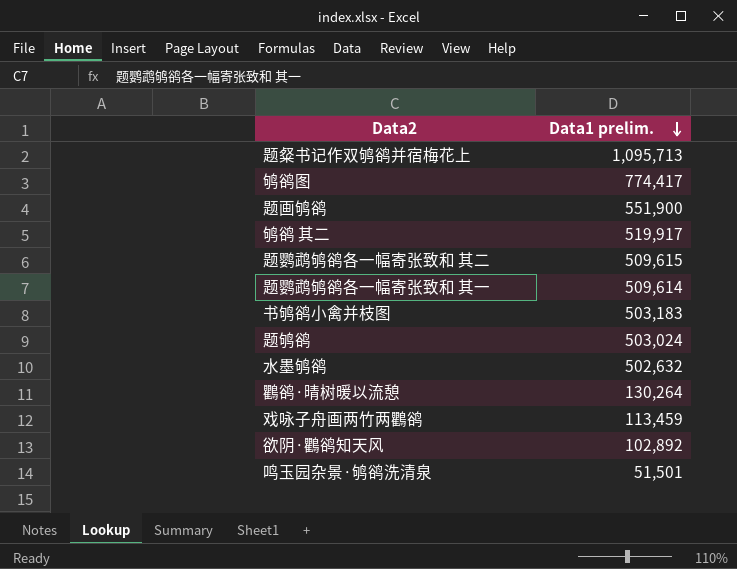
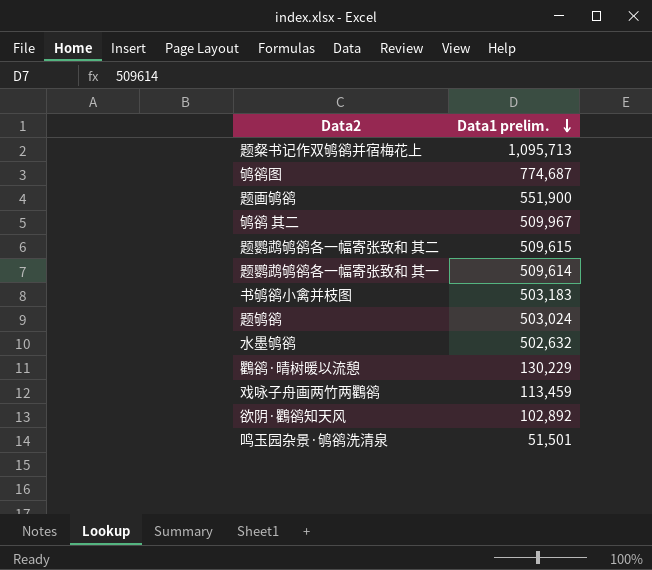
鸲鹆图 | Data1 prelim.: 774,417 -> 774,687
鸲鹆 其二 | Data1 prelim.: 519,917 -> 509,967
鸜鹆·晴树暖以流憩 | Data1 prelim.: 130,264 -> 130,229

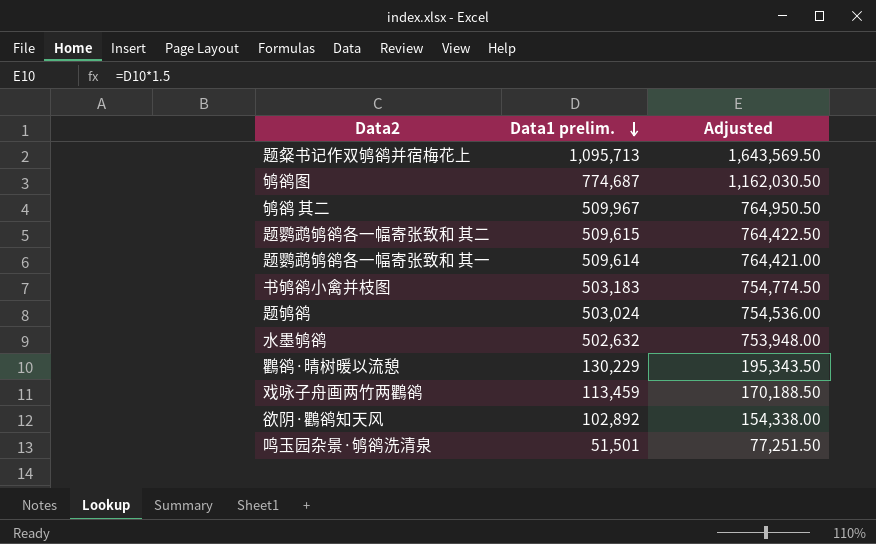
column Adjusted | formula: none -> [Data1 prelim.] * 1.5
row 题画鸲鹆: 551,900 -> none

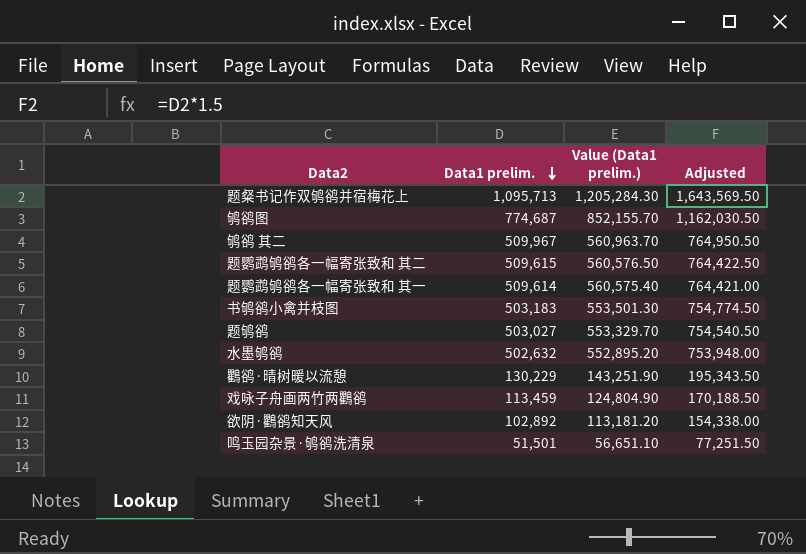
column Value (Data1 prelim.) | formula: none -> [Data1 prelim.] * 1.1
题鸲鹆 | Data1 prelim.: 503,024 -> 503,027
题鸲鹆 | Adjusted: 754,536.00 -> 754,540.50

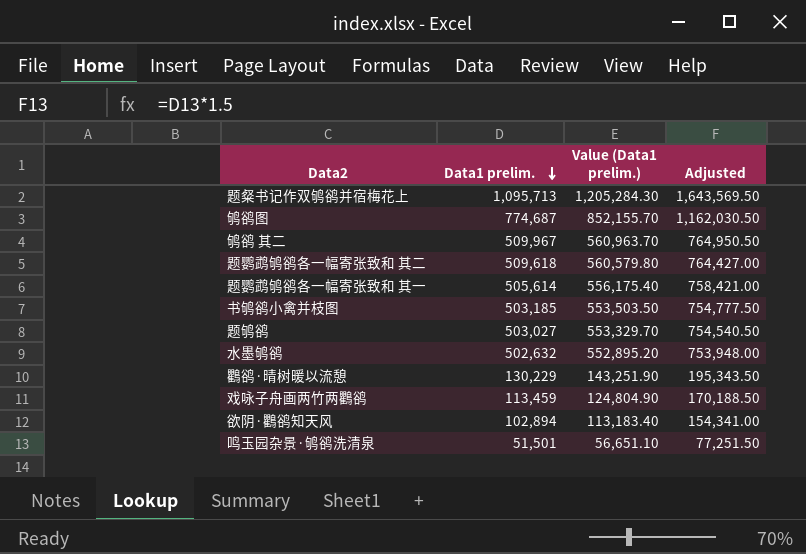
题鹦鹉鸲鹆各一幅寄张致和 其二 | Data1 prelim.: 509,615 -> 509,618
题鹦鹉鸲鹆各一幅寄张致和 其二 | Value (Data1 prelim.): 560,576.50 -> 560,579.80
题鹦鹉鸲鹆各一幅寄张致和 其二 | Adjusted: 764,422.50 -> 764,427.00
题鹦鹉鸲鹆各一幅寄张致和 其一 | Data1 prelim.: 509,614 -> 505,614
题鹦鹉鸲鹆各一幅寄张致和 其一 | Value (Data1 prelim.): 560,575.40 -> 556,175.40
题鹦鹉鸲鹆各一幅寄张致和 其一 | Adjusted: 764,421.00 -> 758,421.00
书鸲鹆小禽并枝图 | Data1 prelim.: 503,183 -> 503,185
书鸲鹆小禽并枝图 | Value (Data1 prelim.): 553,501.30 -> 553,503.50
书鸲鹆小禽并枝图 | Adjusted: 754,774.50 -> 754,777.50
欲阴·鸜鹆知天风 | Data1 prelim.: 102,892 -> 102,894
欲阴·鸜鹆知天风 | Value (Data1 prelim.): 113,181.20 -> 113,183.40
欲阴·鸜鹆知天风 | Adjusted: 154,338.00 -> 154,341.00

